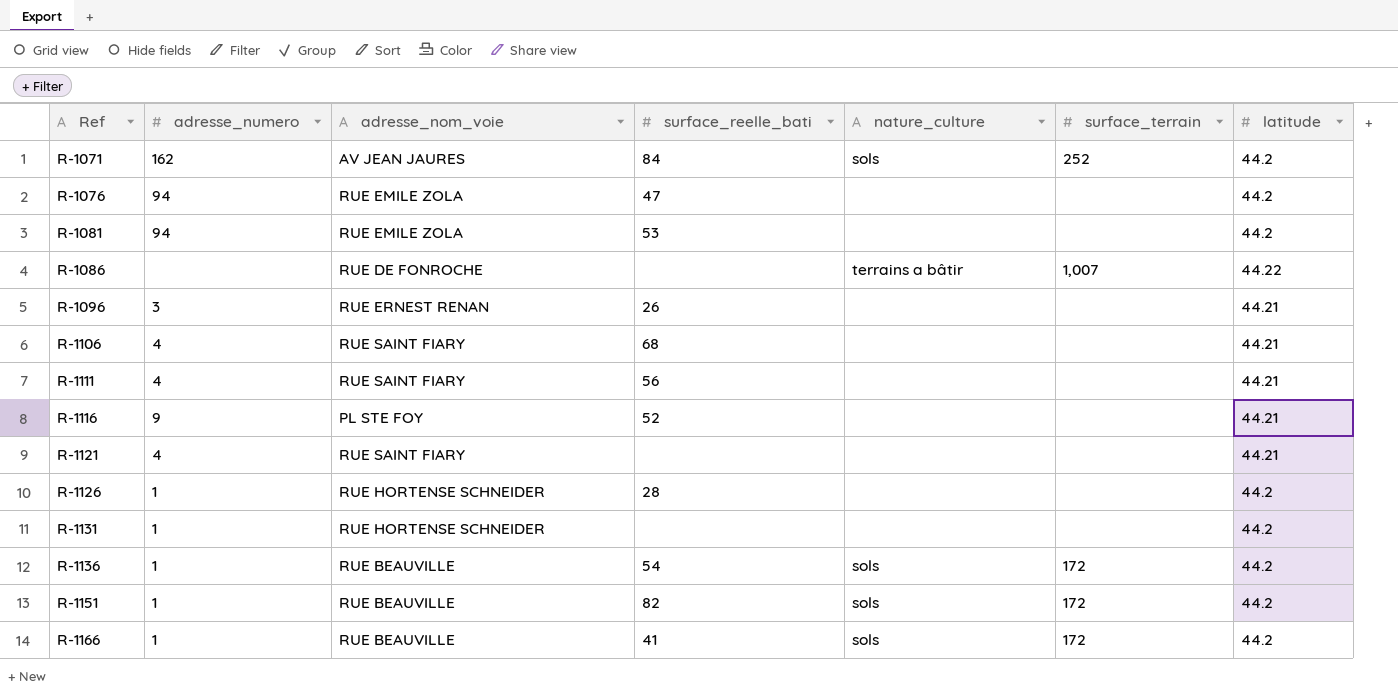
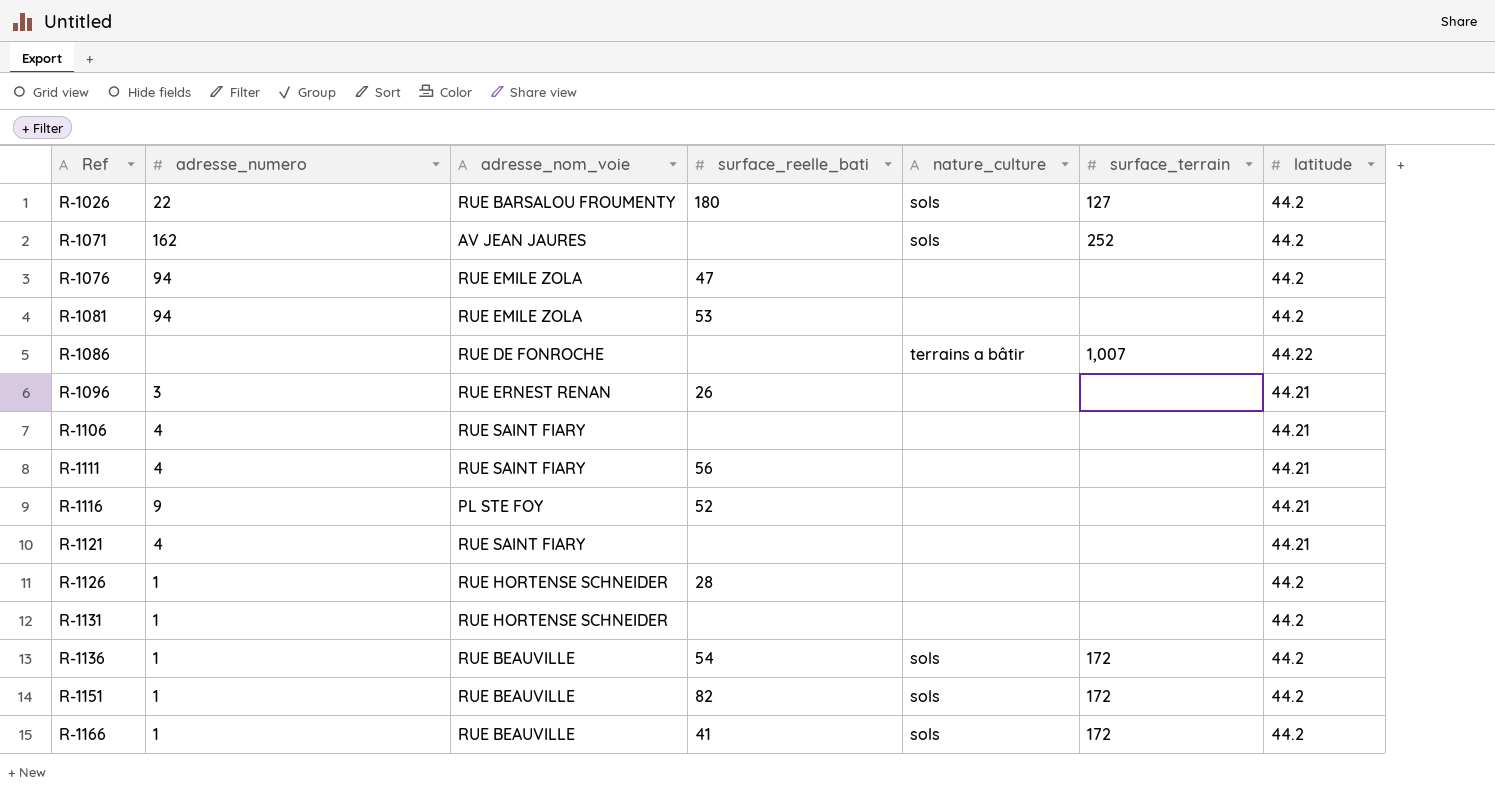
row R-1026: none -> 22 | RUE BARSALOU FROUMENTY | 180 | sols | 127 | 44.2
R-1071 | surface_reelle_bati: 84 -> none
R-1106 | surface_reelle_bati: 68 -> none

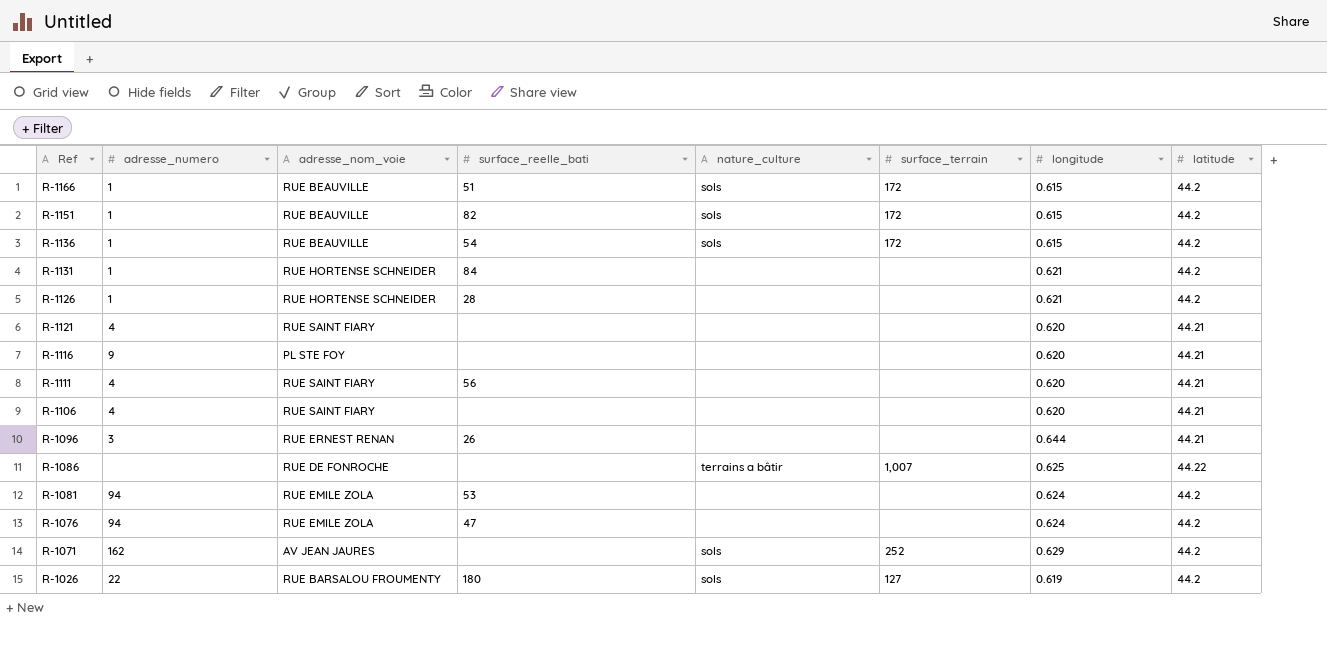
row order: Ref ascending -> Ref descending
column longitude | position: none -> 7
R-1166 | surface_reelle_bati: 41 -> 51
R-1131 | surface_reelle_bati: none -> 84
R-1116 | surface_reelle_bati: 52 -> none

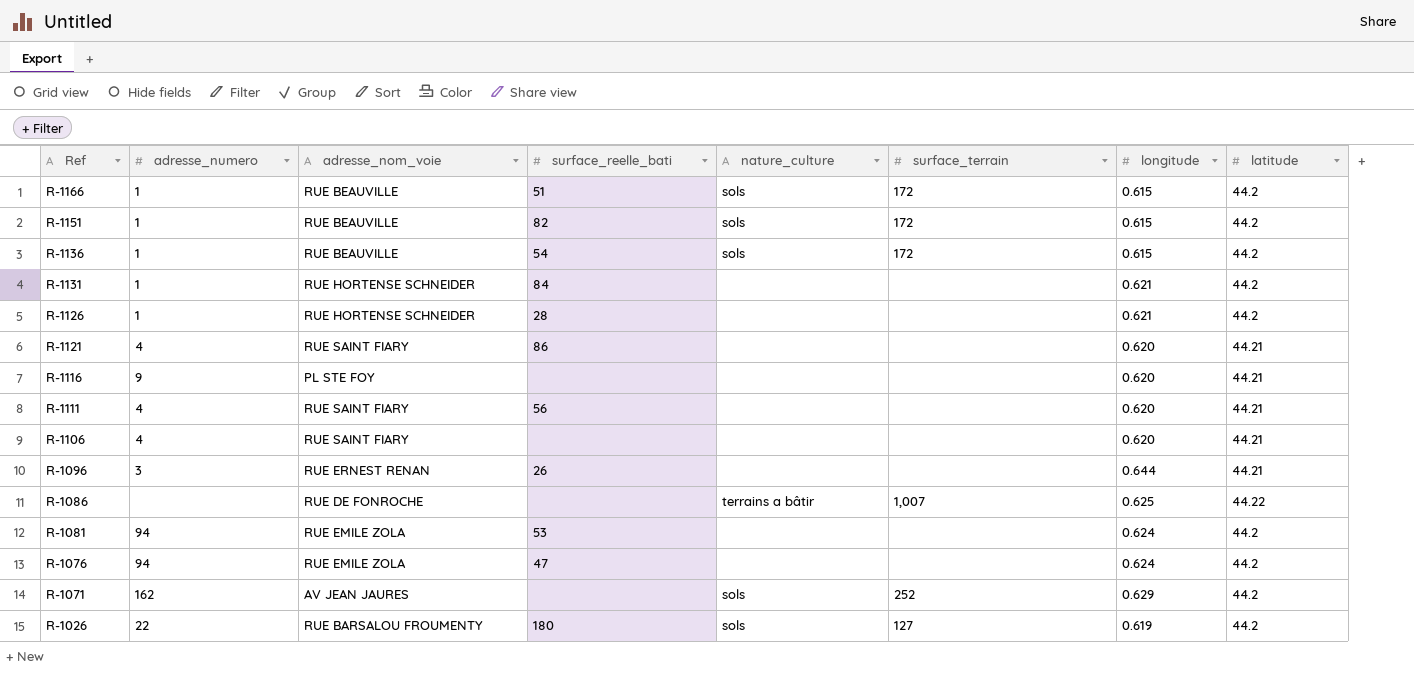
R-1121 | surface_reelle_bati: none -> 86

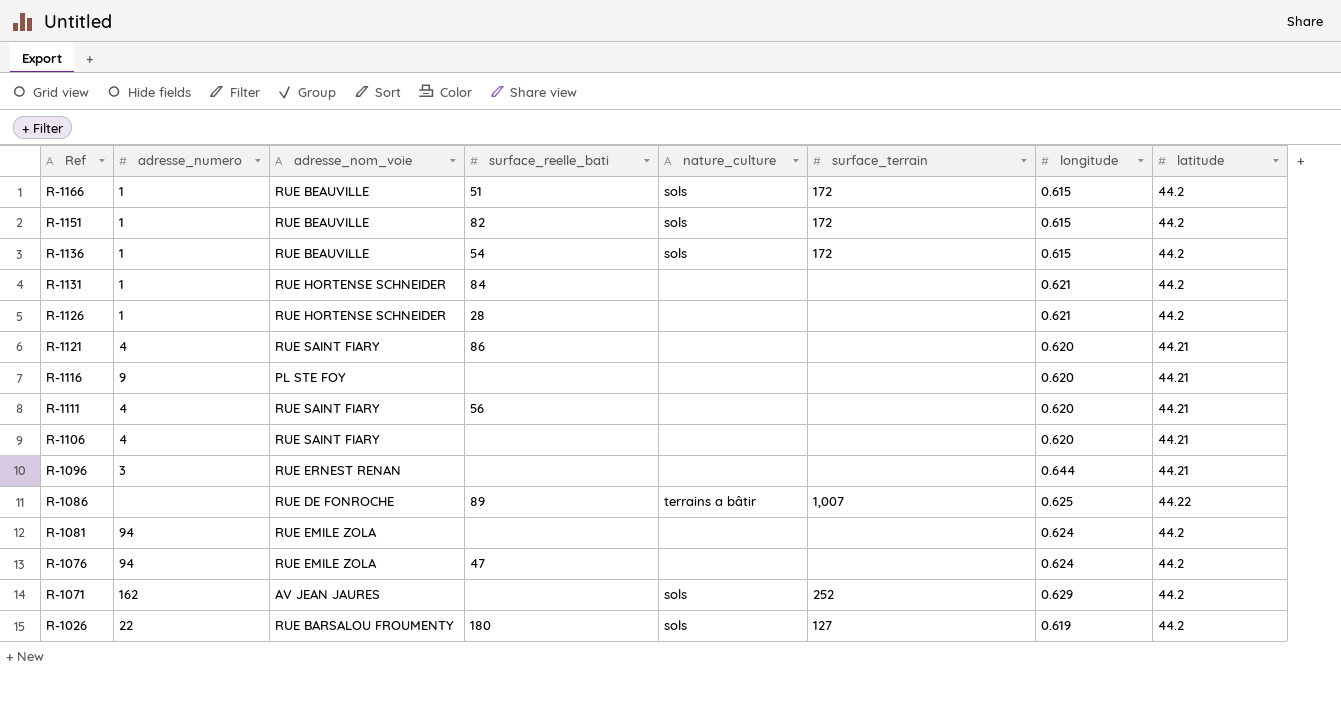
R-1096 | surface_reelle_bati: 26 -> none
R-1086 | surface_reelle_bati: none -> 89
R-1081 | surface_reelle_bati: 53 -> none

